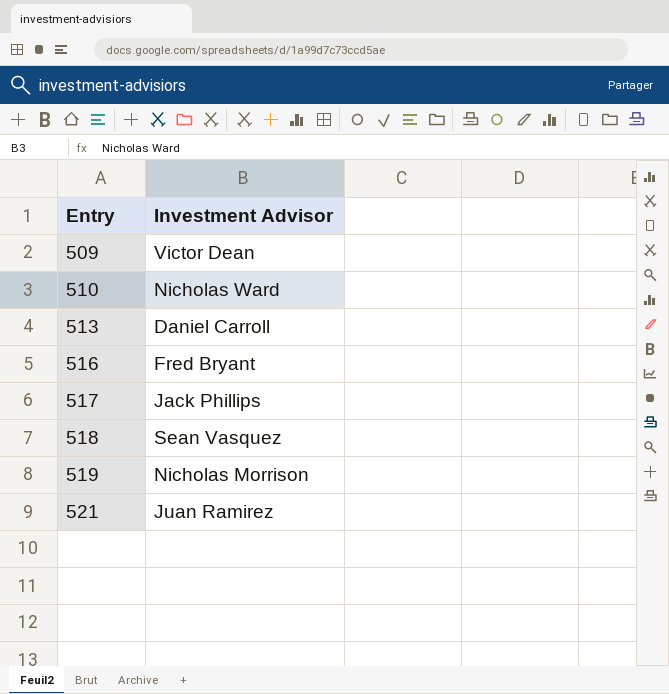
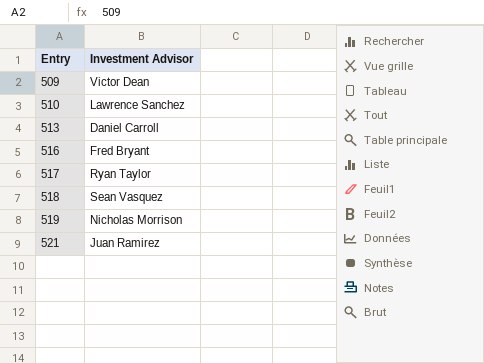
510 | Investment Advisor: Nicholas Ward -> Lawrence Sanchez
517 | Investment Advisor: Jack Phillips -> Ryan Taylor

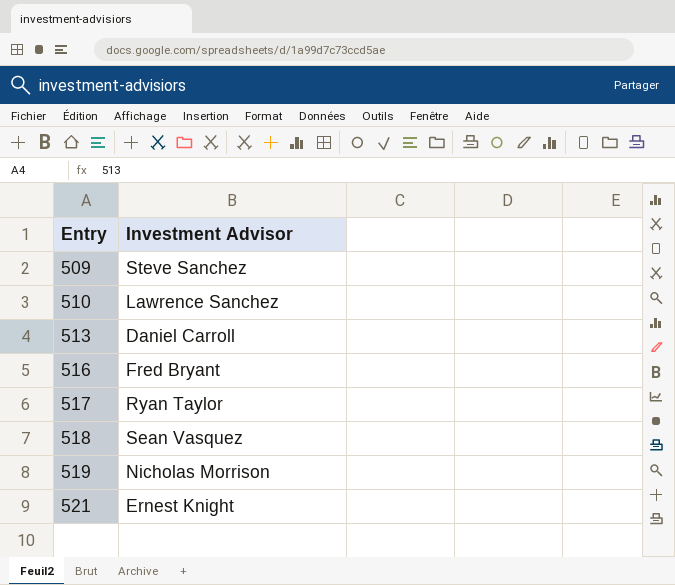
509 | Investment Advisor: Victor Dean -> Steve Sanchez
521 | Investment Advisor: Juan Ramirez -> Ernest Knight

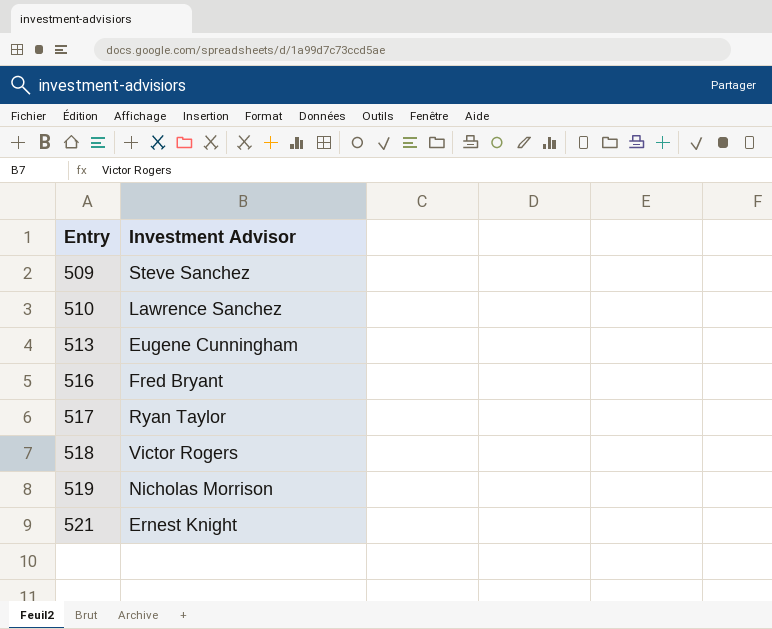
513 | Investment Advisor: Daniel Carroll -> Eugene Cunningham
518 | Investment Advisor: Sean Vasquez -> Victor Rogers

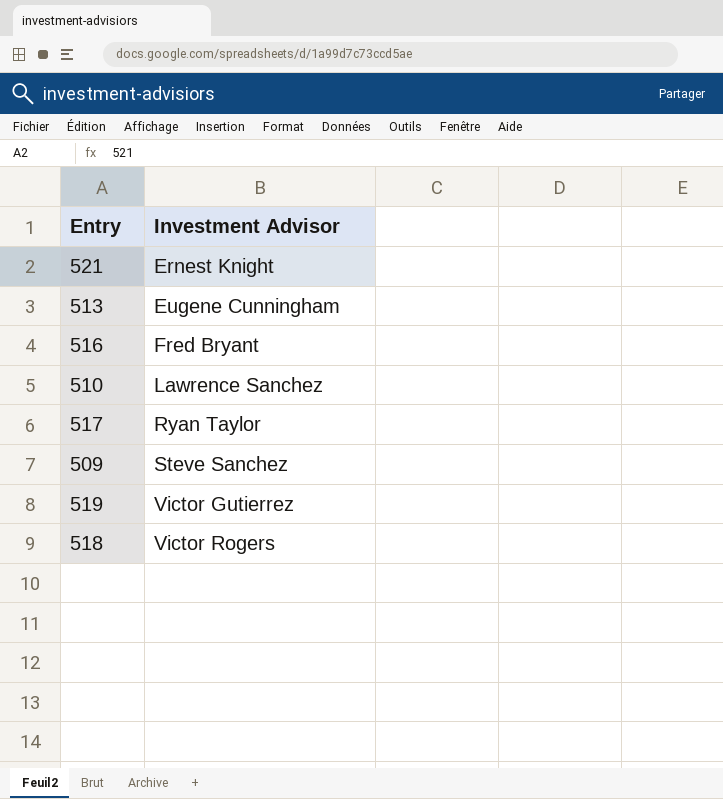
row order: Entry ascending -> Investment Advisor ascending
519 | Investment Advisor: Nicholas Morrison -> Victor Gutierrez

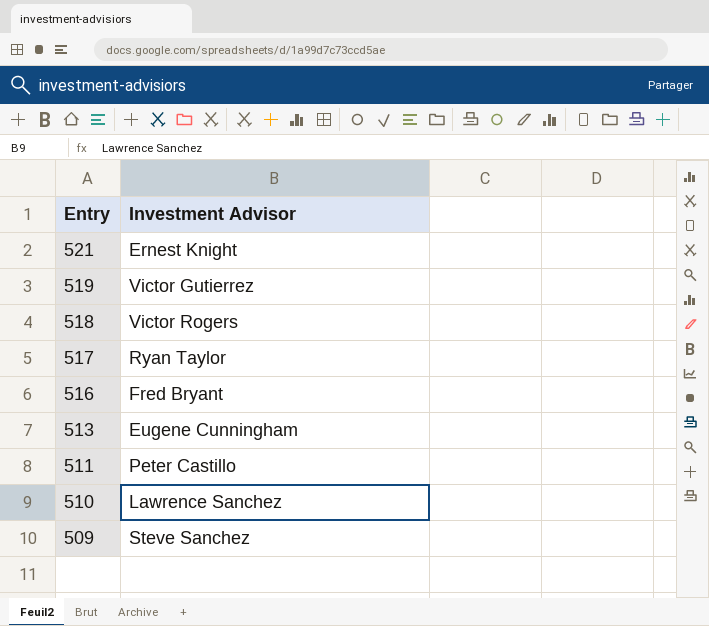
row order: Investment Advisor ascending -> Entry descending
row 511: none -> Peter Castillo

